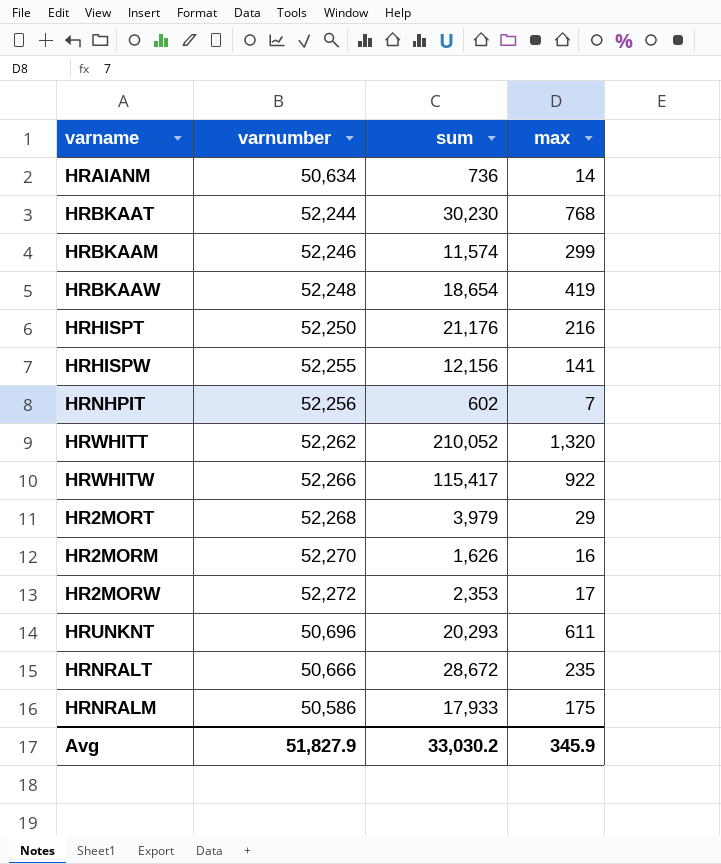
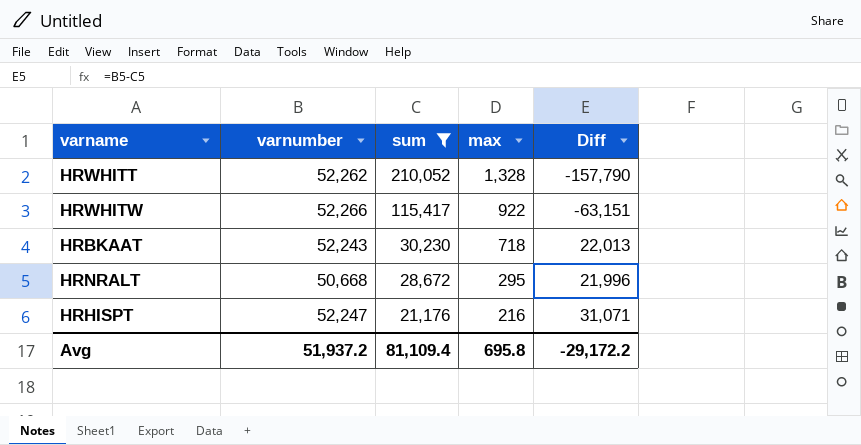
filter: none -> sum >= 21,176
row order: none -> sum descending
column Diff | formula: none -> [varnumber] - [sum]
HRWHITT | max: 1,320 -> 1,328
HRBKAAT | varnumber: 52,244 -> 52,243
HRBKAAT | max: 768 -> 718
HRNRALT | varnumber: 50,666 -> 50,668
HRNRALT | max: 235 -> 295
HRHISPT | varnumber: 52,250 -> 52,247
Avg | varnumber: 51,827.9 -> 51,937.2
Avg | sum: 33,030.2 -> 81,109.4
Avg | max: 345.9 -> 695.8

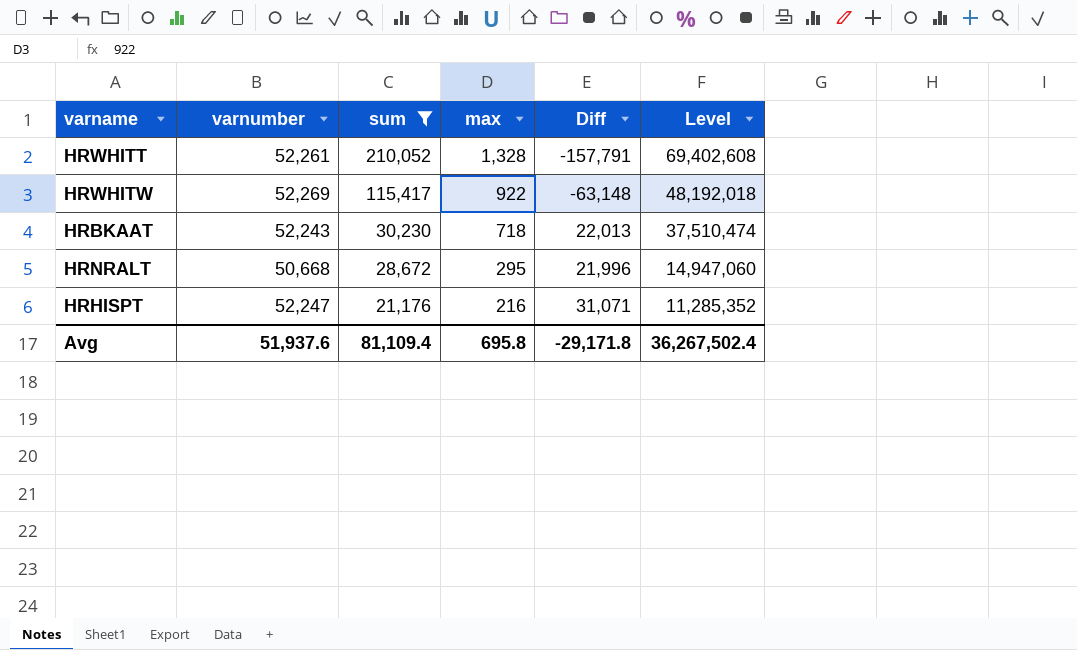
column Level | formula: none -> [varnumber] * [max]
HRWHITT | varnumber: 52,262 -> 52,261
HRWHITT | Diff: -157,790 -> -157,791
HRWHITW | varnumber: 52,266 -> 52,269
HRWHITW | Diff: -63,151 -> -63,148
Avg | varnumber: 51,937.2 -> 51,937.6
Avg | Diff: -29,172.2 -> -29,171.8

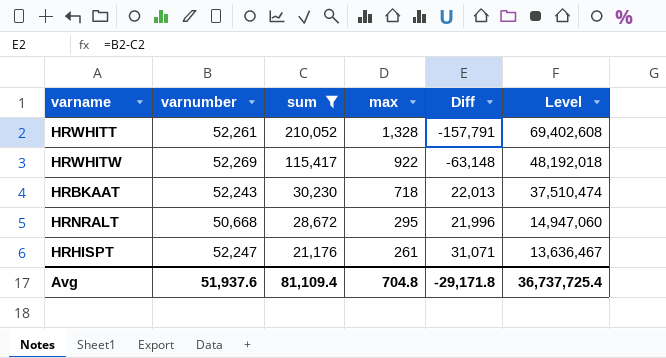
HRHISPT | max: 216 -> 261
HRHISPT | Level: 11,285,352 -> 13,636,467
Avg | max: 695.8 -> 704.8
Avg | Level: 36,267,502.4 -> 36,737,725.4

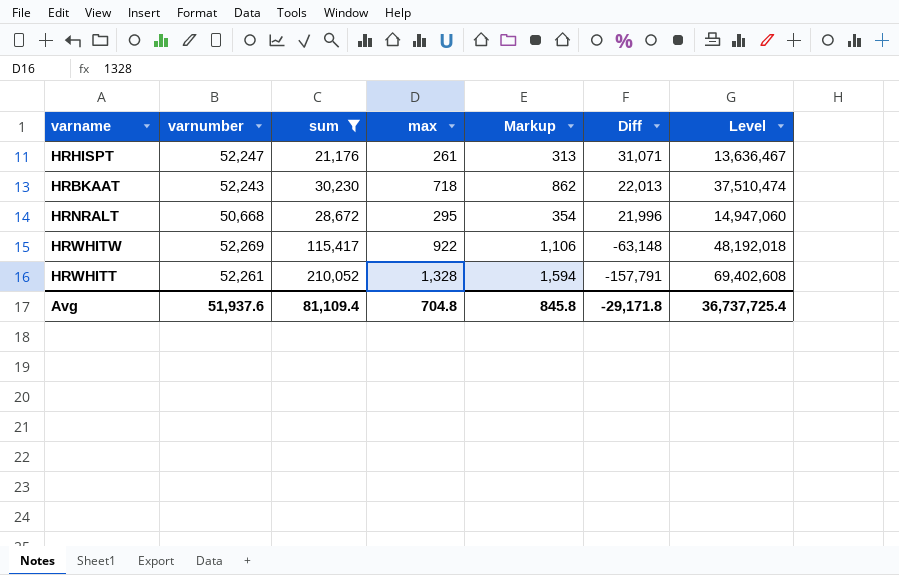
row order: sum descending -> Diff descending
column Markup | formula: none -> [max] * 1.2

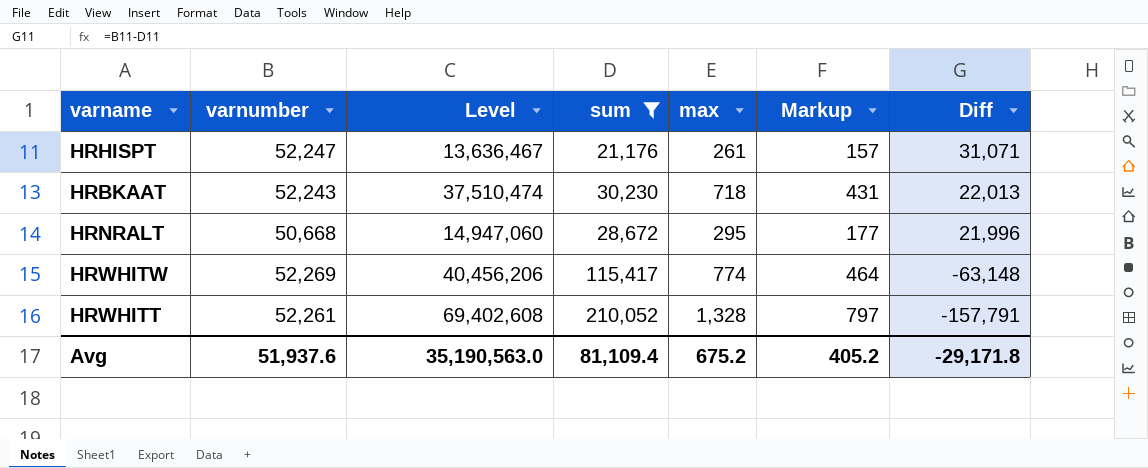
column Level | position: 7 -> 3
column Markup | formula: [max] * 1.2 -> [max] * 0.6
HRWHITW | Level: 48,192,018 -> 40,456,206
HRWHITW | max: 922 -> 774
Avg | Level: 36,737,725.4 -> 35,190,563.0
Avg | max: 704.8 -> 675.2
Avg | Markup: 845.8 -> 405.2

